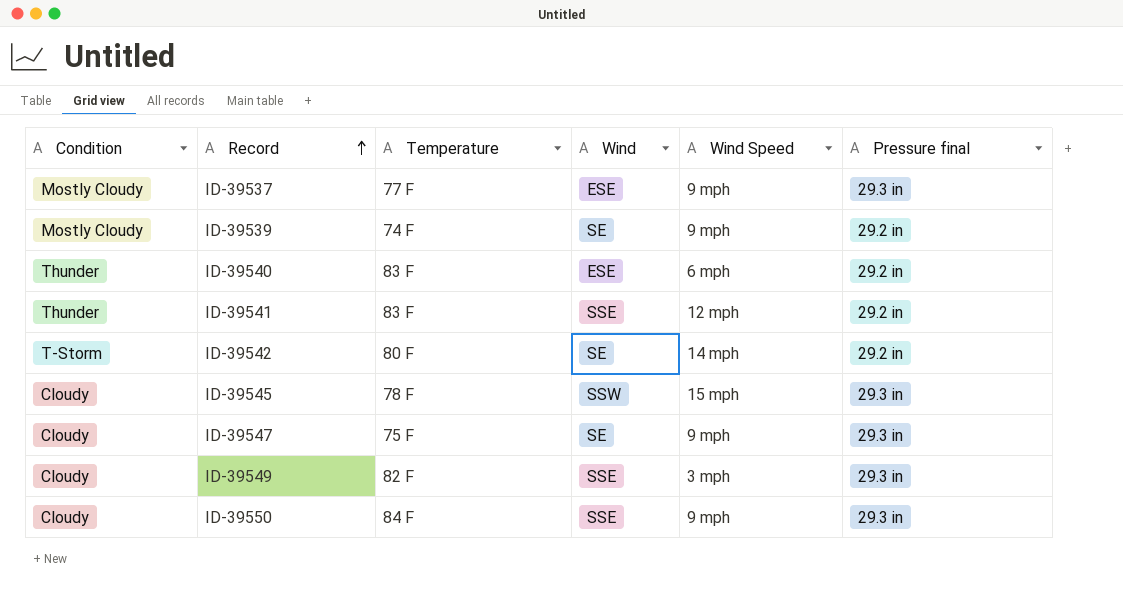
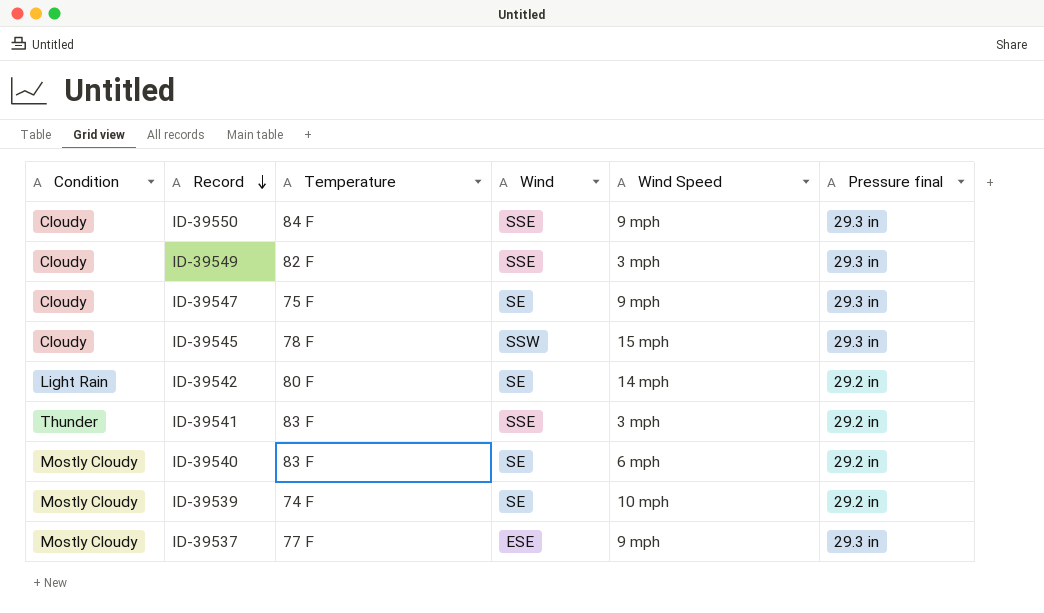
row order: Record ascending -> Record descending
ID-39542 | Condition: T-Storm -> Light Rain
ID-39541 | Wind Speed: 12 mph -> 3 mph
ID-39540 | Condition: Thunder -> Mostly Cloudy
ID-39540 | Wind: ESE -> SE
ID-39539 | Wind Speed: 9 mph -> 10 mph

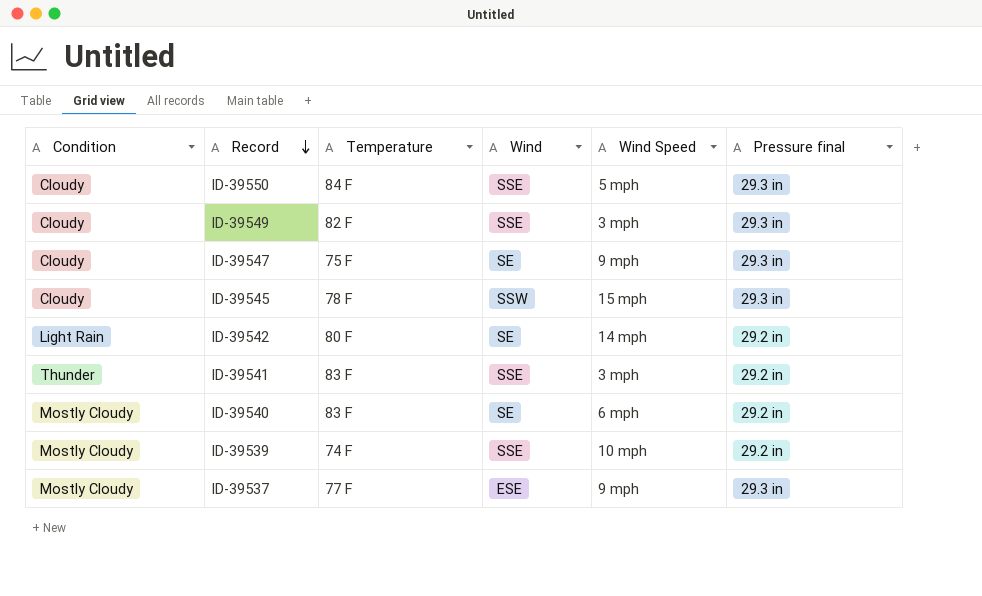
ID-39550 | Wind Speed: 9 mph -> 5 mph
ID-39539 | Wind: SE -> SSE

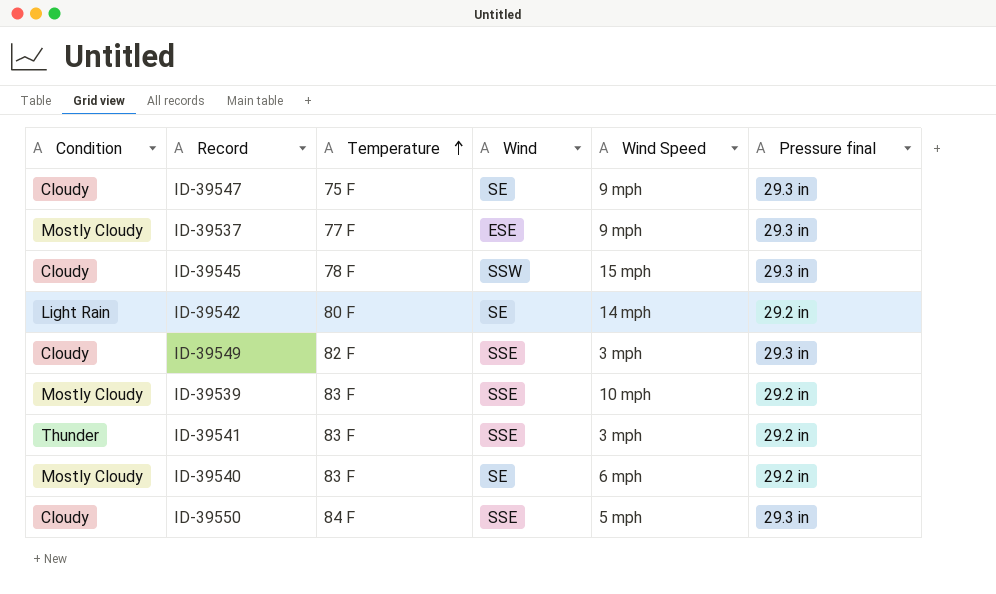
row order: Record descending -> Temperature ascending
ID-39539 | Temperature: 74 F -> 83 F

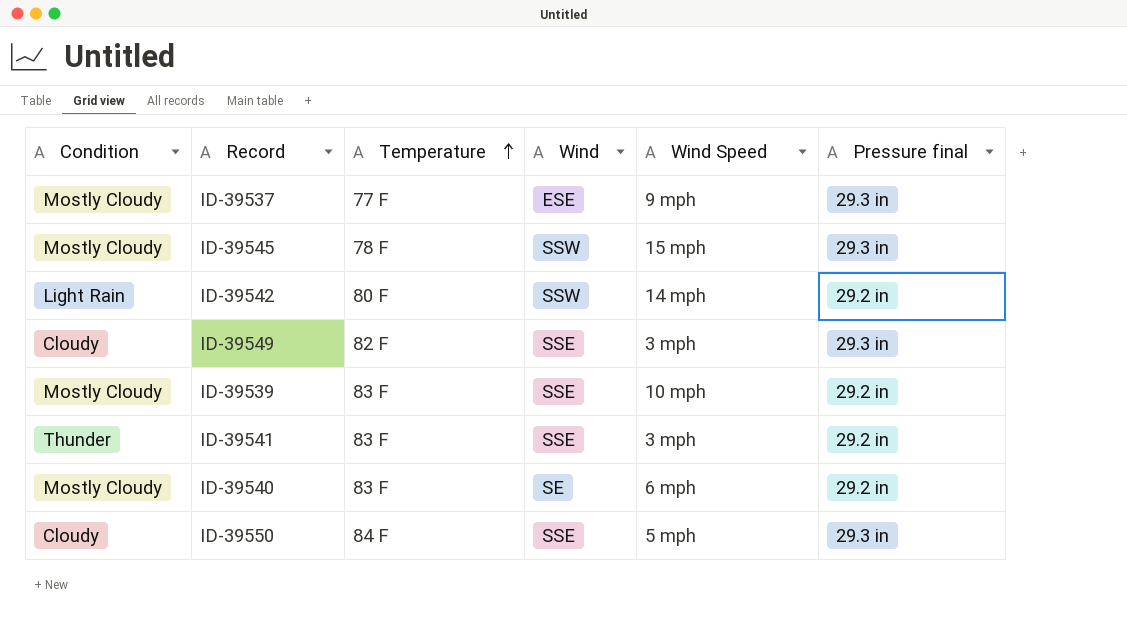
row ID-39547: Cloudy | 75 F | SE | 9 mph | 29.3 in -> none
ID-39545 | Condition: Cloudy -> Mostly Cloudy
ID-39542 | Wind: SE -> SSW

